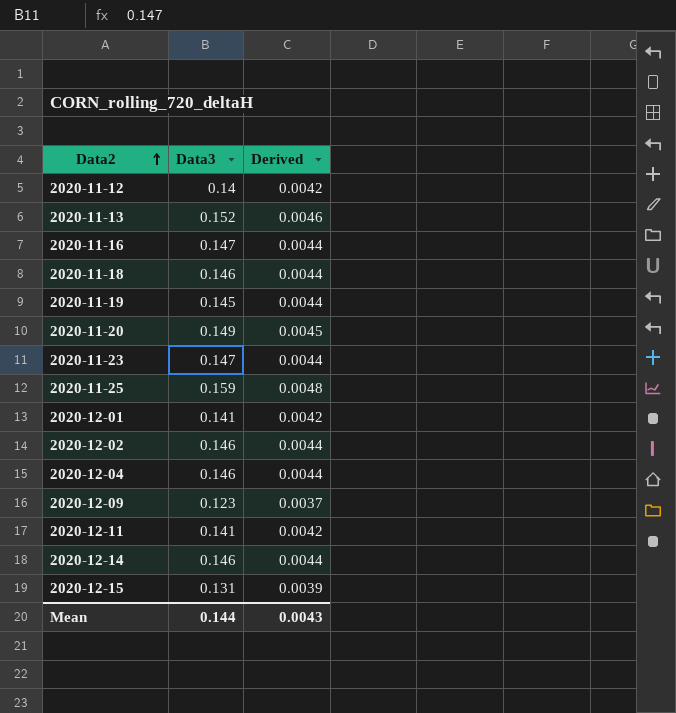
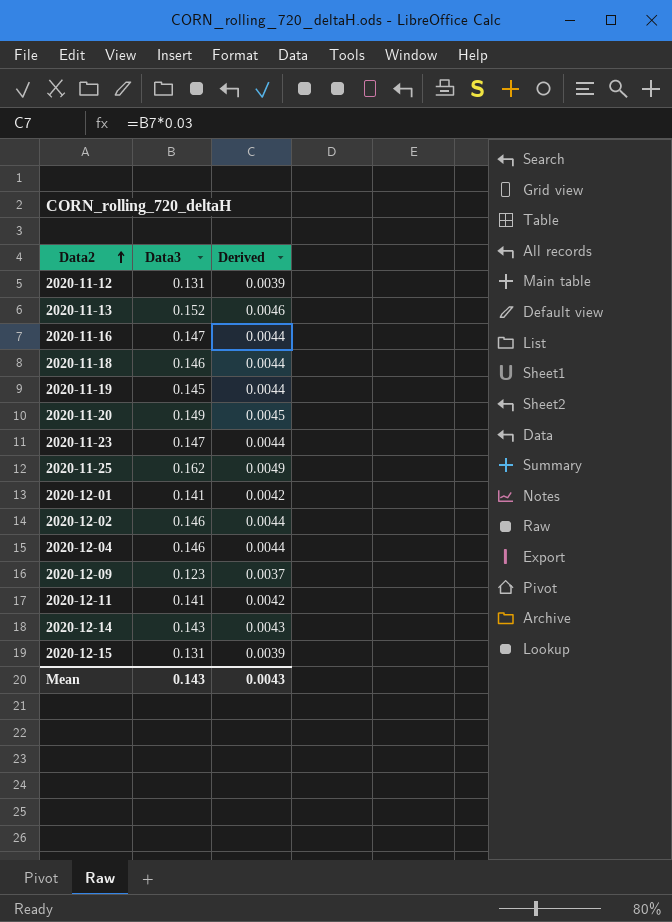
2020-11-12 | Data3: 0.14 -> 0.131
2020-11-12 | Derived: 0.0042 -> 0.0039
2020-11-25 | Data3: 0.159 -> 0.162
2020-11-25 | Derived: 0.0048 -> 0.0049
2020-12-14 | Data3: 0.146 -> 0.143
2020-12-14 | Derived: 0.0044 -> 0.0043
Mean | Data3: 0.144 -> 0.143

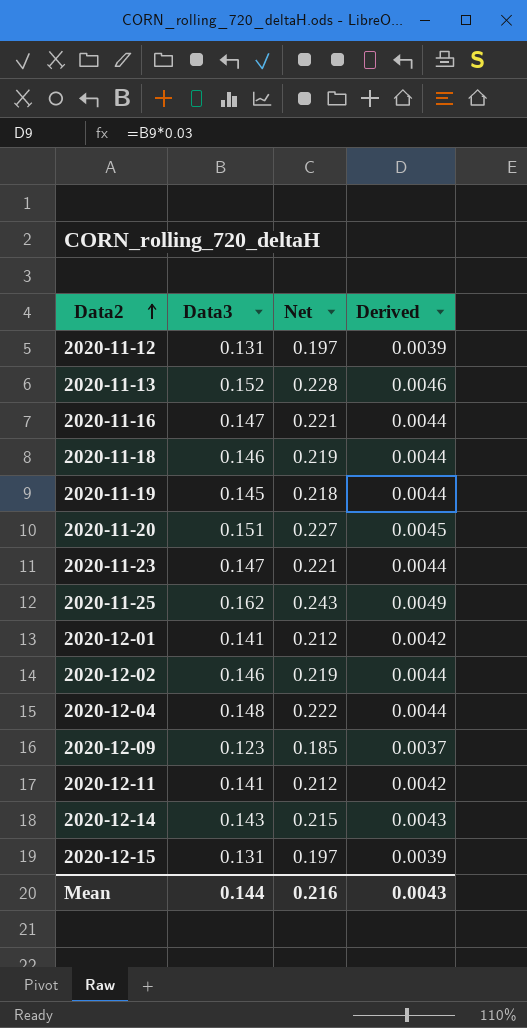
column Net | formula: none -> [Data3] * 1.5
2020-11-20 | Data3: 0.149 -> 0.151
2020-12-04 | Data3: 0.146 -> 0.148
Mean | Data3: 0.143 -> 0.144

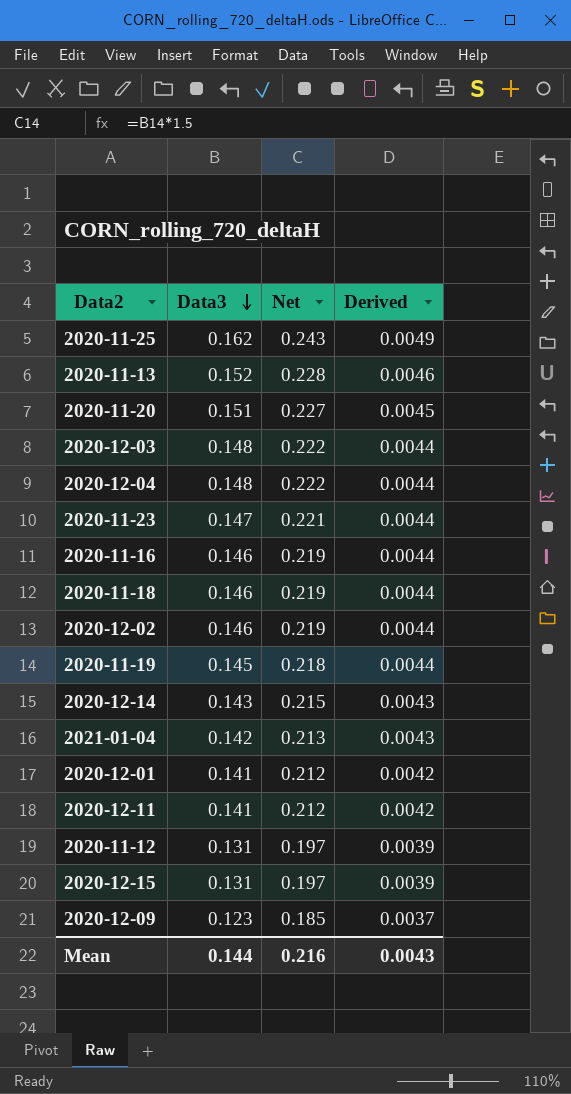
row order: Data2 ascending -> Data3 descending
row 2020-12-03: none -> 0.148 | 0.222 | 0.0044
2020-11-16 | Data3: 0.147 -> 0.146
2020-11-16 | Net: 0.221 -> 0.219
row 2021-01-04: none -> 0.142 | 0.213 | 0.0043

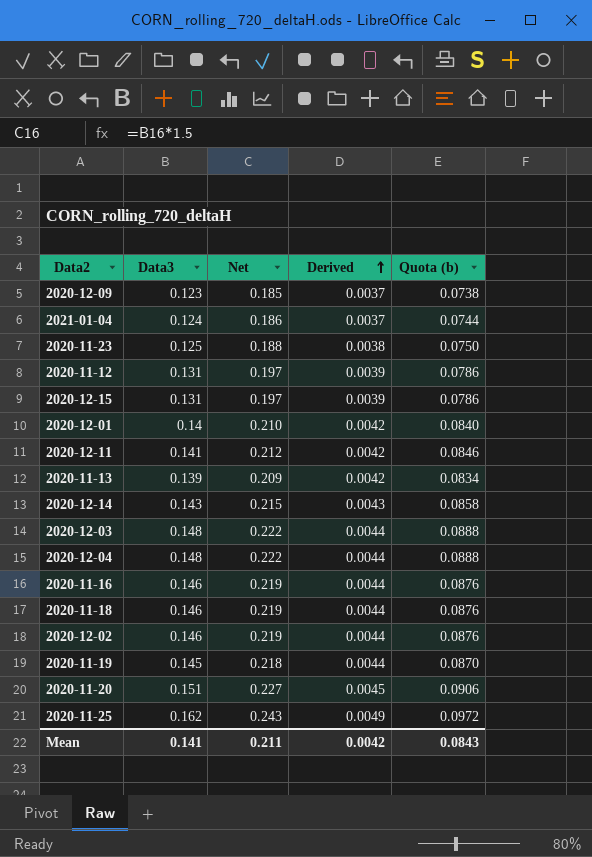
row order: Data3 descending -> Derived ascending
column Quota (b) | formula: none -> [Data3] * 0.6
2021-01-04 | Data3: 0.142 -> 0.124
2021-01-04 | Net: 0.213 -> 0.186
2021-01-04 | Derived: 0.0043 -> 0.0037
2020-11-23 | Data3: 0.147 -> 0.125
2020-11-23 | Net: 0.221 -> 0.188
2020-11-23 | Derived: 0.0044 -> 0.0038
2020-12-01 | Data3: 0.141 -> 0.14
2020-12-01 | Net: 0.212 -> 0.210
2020-11-13 | Data3: 0.152 -> 0.139
2020-11-13 | Net: 0.228 -> 0.209
2020-11-13 | Derived: 0.0046 -> 0.0042
Mean | Data3: 0.144 -> 0.141
Mean | Net: 0.216 -> 0.211
Mean | Derived: 0.0043 -> 0.0042

